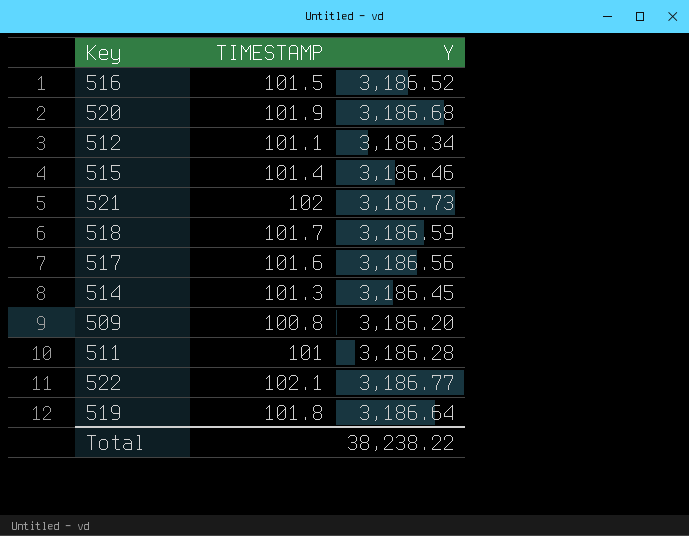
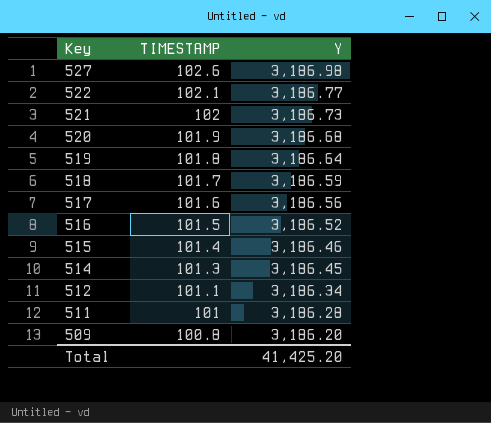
row order: none -> Key descending
row 527: none -> 102.6 | 3,186.98
Total | Y: 38,238.22 -> 41,425.20

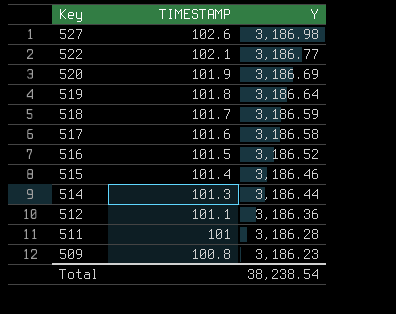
row 521: 102 | 3,186.73 -> none
520 | Y: 3,186.68 -> 3,186.69
517 | Y: 3,186.56 -> 3,186.58
514 | Y: 3,186.45 -> 3,186.44
512 | Y: 3,186.34 -> 3,186.36
509 | Y: 3,186.20 -> 3,186.23
Total | Y: 41,425.20 -> 38,238.54

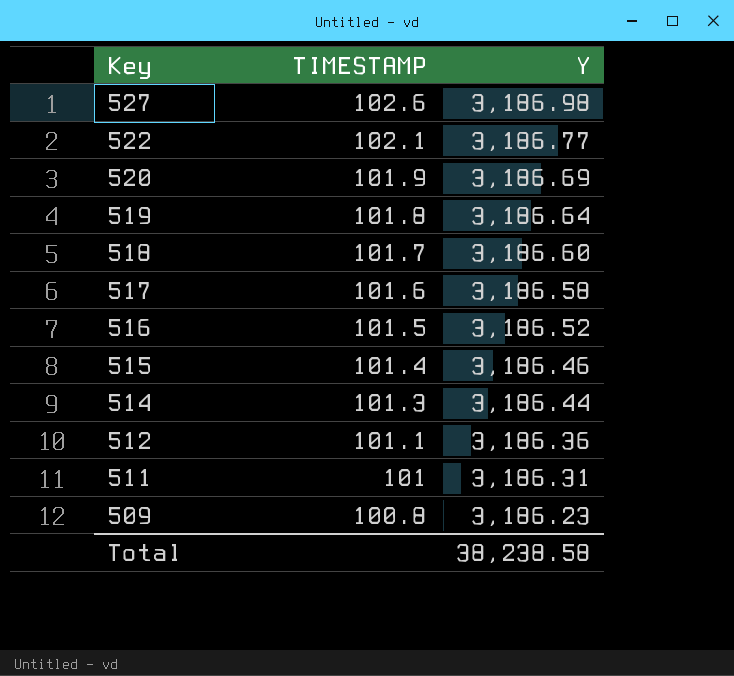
518 | Y: 3,186.59 -> 3,186.60
511 | Y: 3,186.28 -> 3,186.31
Total | Y: 38,238.54 -> 38,238.58

